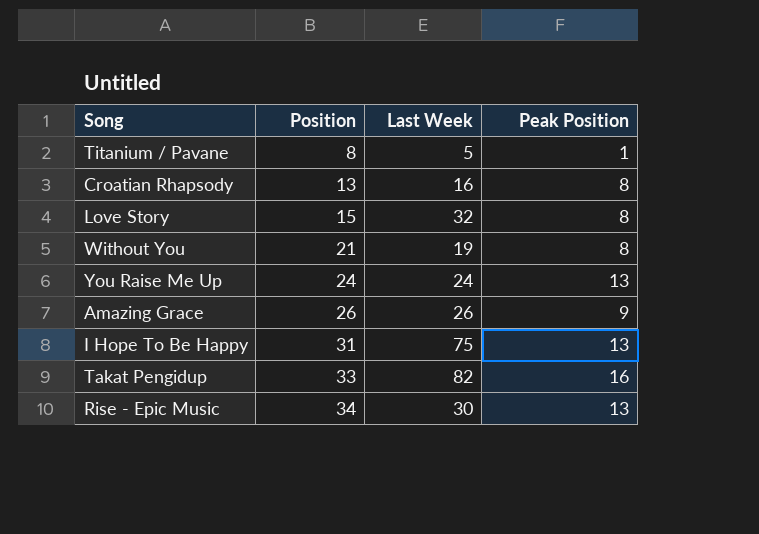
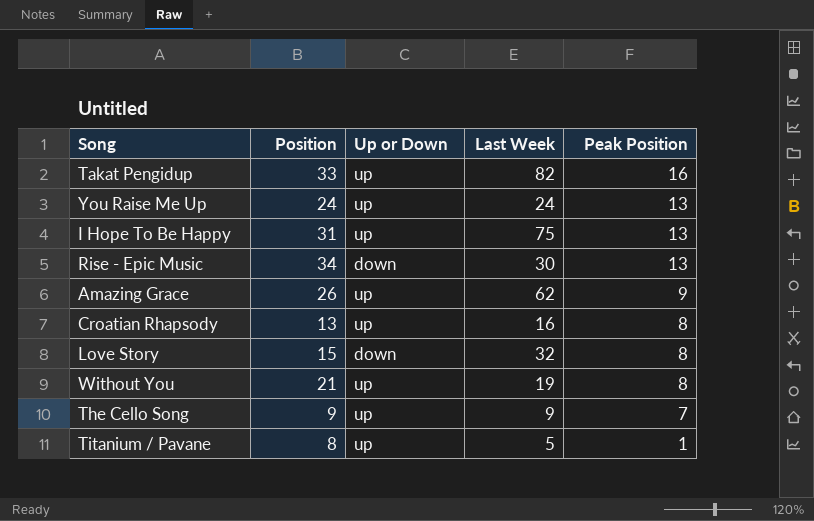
row order: Position ascending -> Peak Position descending
column Up or Down | position: none -> 3
Amazing Grace | Last Week: 26 -> 62
row The Cello Song: none -> 9 | up | 9 | 7

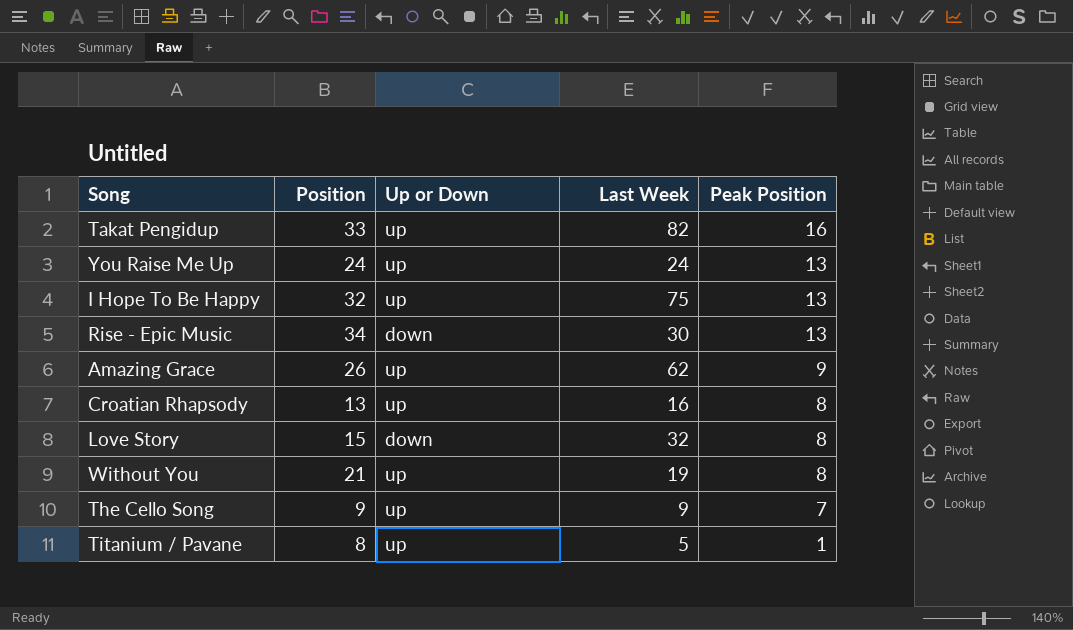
I Hope To Be Happy | Position: 31 -> 32

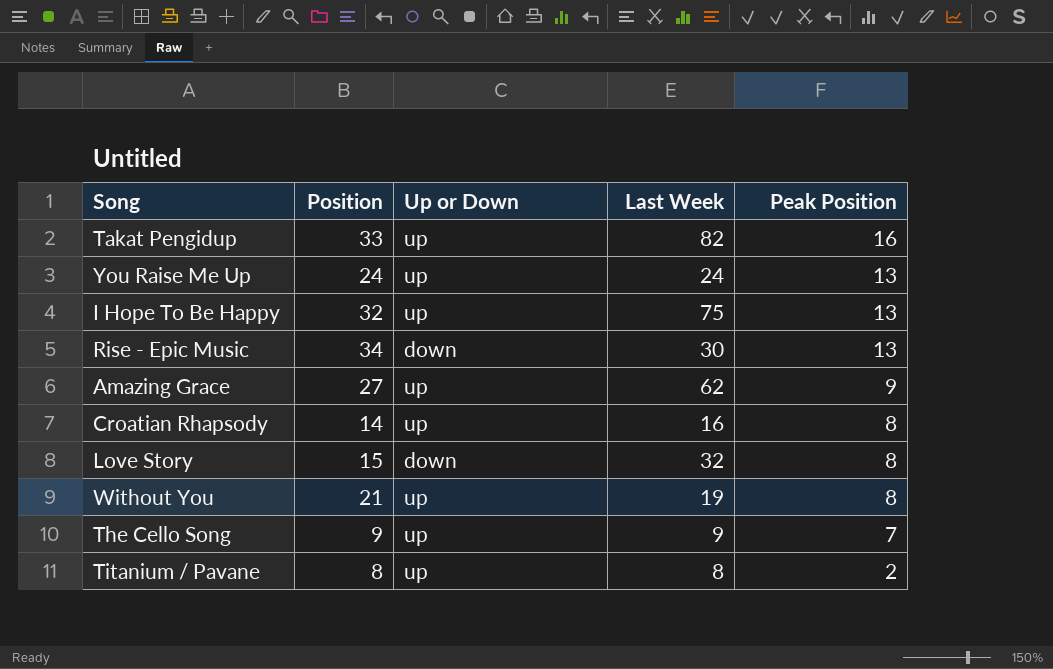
Amazing Grace | Position: 26 -> 27
Croatian Rhapsody | Position: 13 -> 14
Titanium / Pavane | Last Week: 5 -> 8
Titanium / Pavane | Peak Position: 1 -> 2

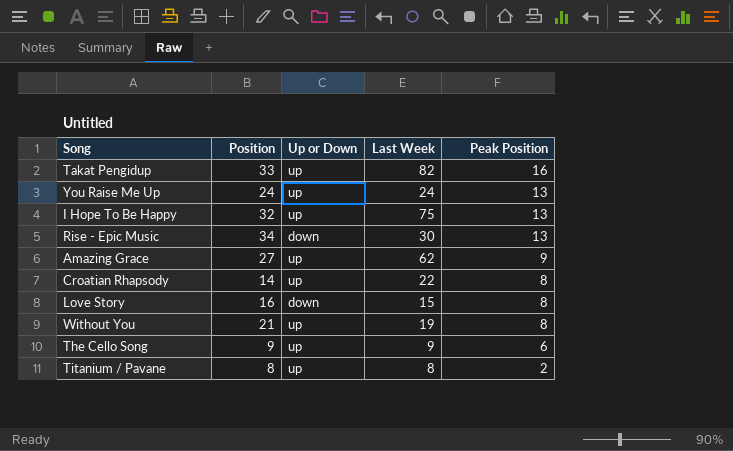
Croatian Rhapsody | Last Week: 16 -> 22
Love Story | Position: 15 -> 16
Love Story | Last Week: 32 -> 15
The Cello Song | Peak Position: 7 -> 6

